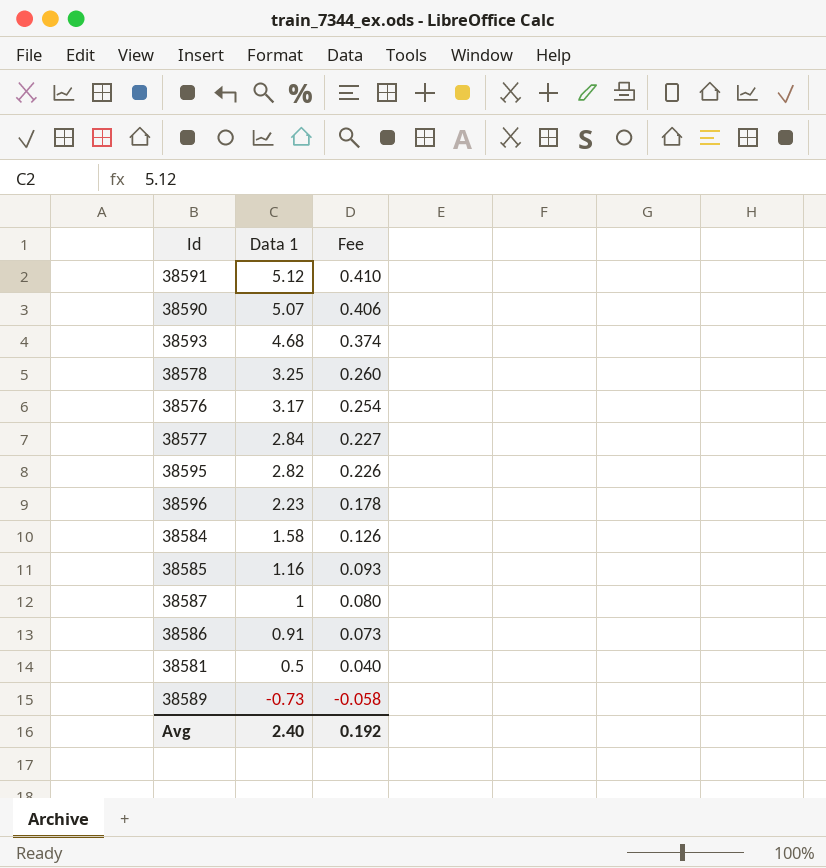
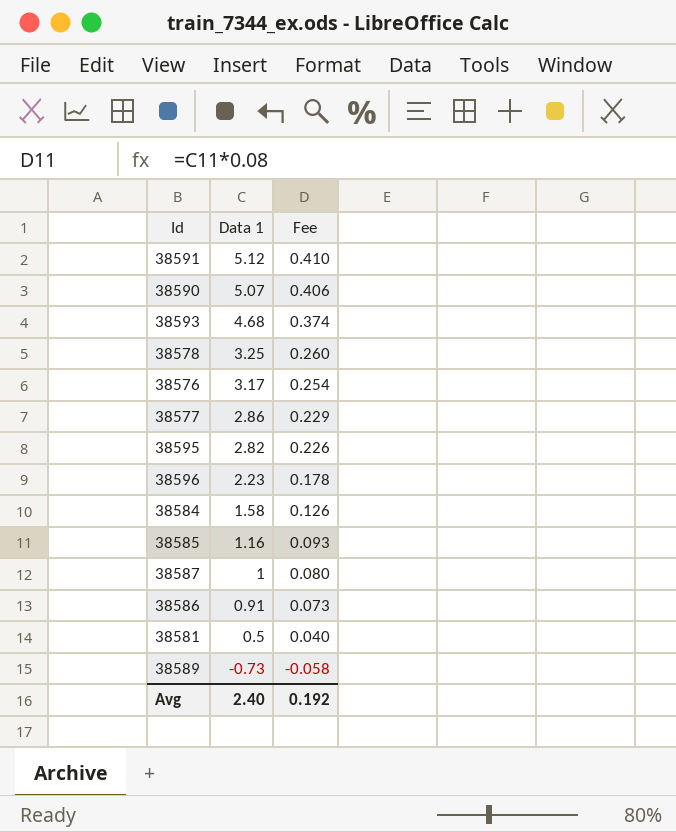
38577 | Data 1: 2.84 -> 2.86
38577 | Fee: 0.227 -> 0.229

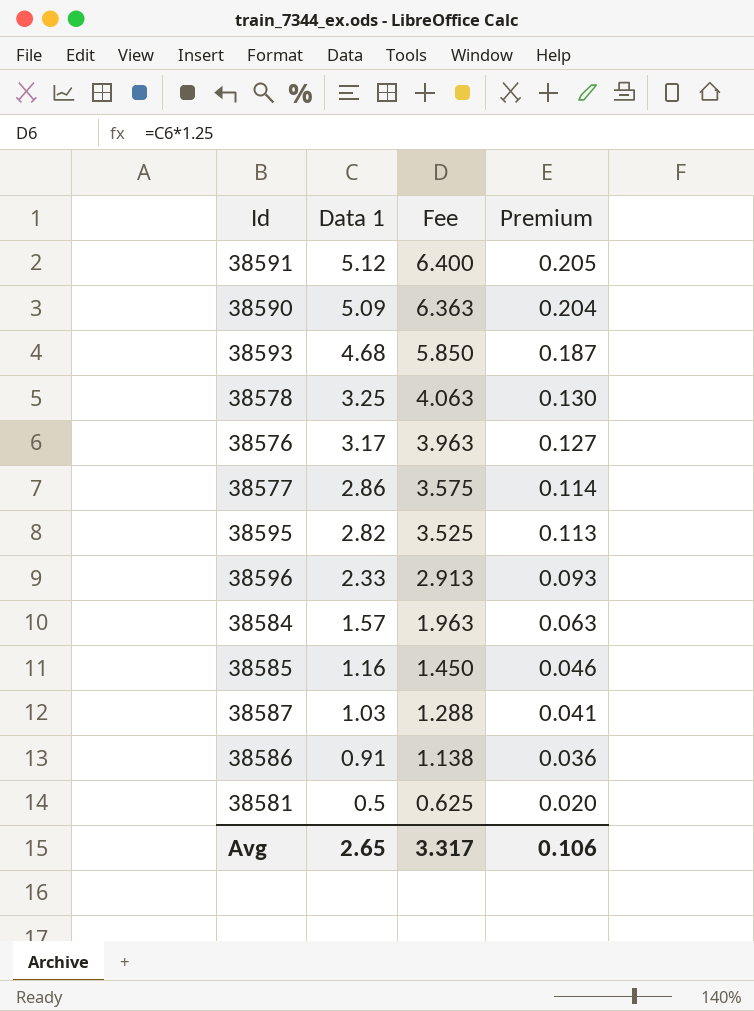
column Fee | formula: [Data 1] * 0.08 -> [Data 1] * 1.25
column Premium | formula: none -> [Data 1] * 0.04
row 38589: -0.73 | -0.058 -> none
38590 | Data 1: 5.07 -> 5.09
38596 | Data 1: 2.23 -> 2.33
38584 | Data 1: 1.58 -> 1.57
38587 | Data 1: 1 -> 1.03
Avg | Data 1: 2.40 -> 2.65
Avg | Fee: 0.192 -> 3.317

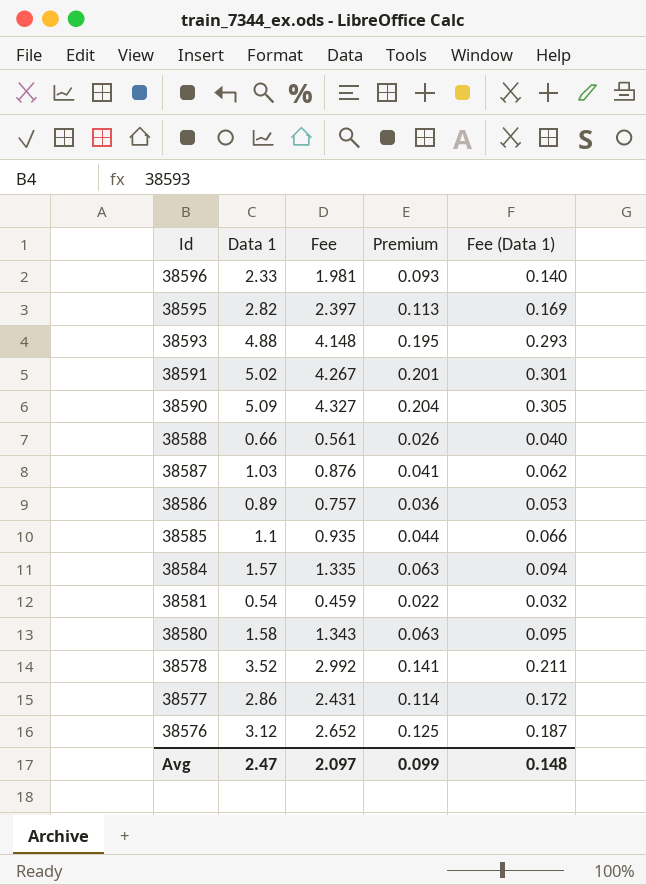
row order: Data 1 descending -> Id descending
column Fee | formula: [Data 1] * 1.25 -> [Data 1] * 0.85
column Fee (Data 1) | formula: none -> [Data 1] * 0.06
38593 | Data 1: 4.68 -> 4.88
38593 | Premium: 0.187 -> 0.195
38591 | Data 1: 5.12 -> 5.02
38591 | Premium: 0.205 -> 0.201
row 38588: none -> 0.66 | 0.561 | 0.026 | 0.040
38586 | Data 1: 0.91 -> 0.89
38585 | Data 1: 1.16 -> 1.1
38585 | Premium: 0.046 -> 0.044
38581 | Data 1: 0.5 -> 0.54
38581 | Premium: 0.020 -> 0.022
row 38580: none -> 1.58 | 1.343 | 0.063 | 0.095
38578 | Data 1: 3.25 -> 3.52
38578 | Premium: 0.130 -> 0.141
38576 | Data 1: 3.17 -> 3.12
38576 | Premium: 0.127 -> 0.125
Avg | Data 1: 2.65 -> 2.47
Avg | Fee: 3.317 -> 2.097
Avg | Premium: 0.106 -> 0.099

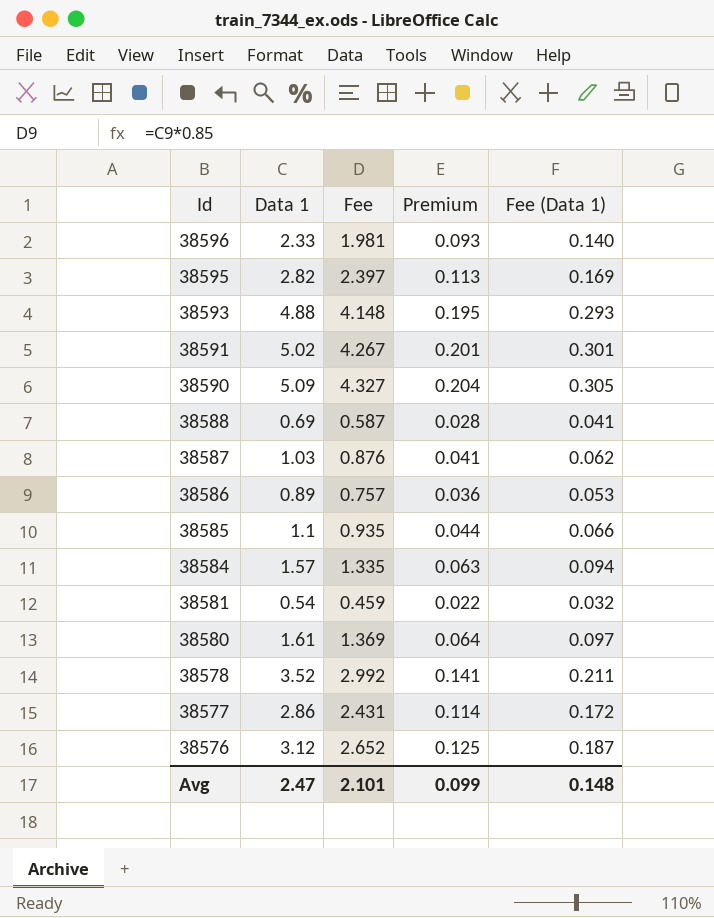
38588 | Data 1: 0.66 -> 0.69
38588 | Fee: 0.561 -> 0.587
38588 | Premium: 0.026 -> 0.028
38588 | Fee (Data 1): 0.040 -> 0.041
38580 | Data 1: 1.58 -> 1.61
38580 | Fee: 1.343 -> 1.369
38580 | Premium: 0.063 -> 0.064
38580 | Fee (Data 1): 0.095 -> 0.097
Avg | Fee: 2.097 -> 2.101

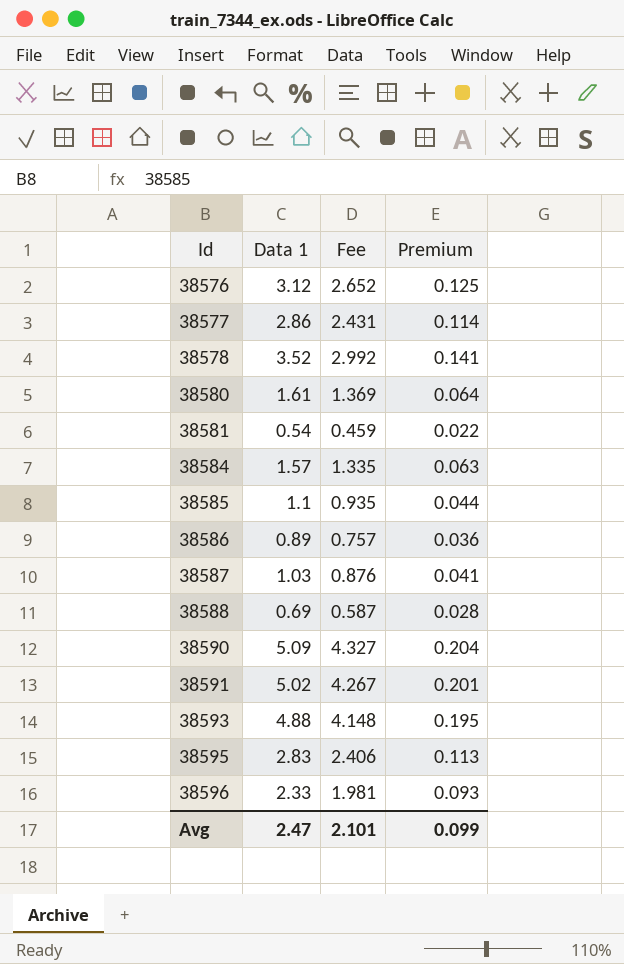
row order: Id descending -> Id ascending
column Fee (Data 1) | formula: [Data 1] * 0.06 -> none
38595 | Data 1: 2.82 -> 2.83
38595 | Fee: 2.397 -> 2.406

